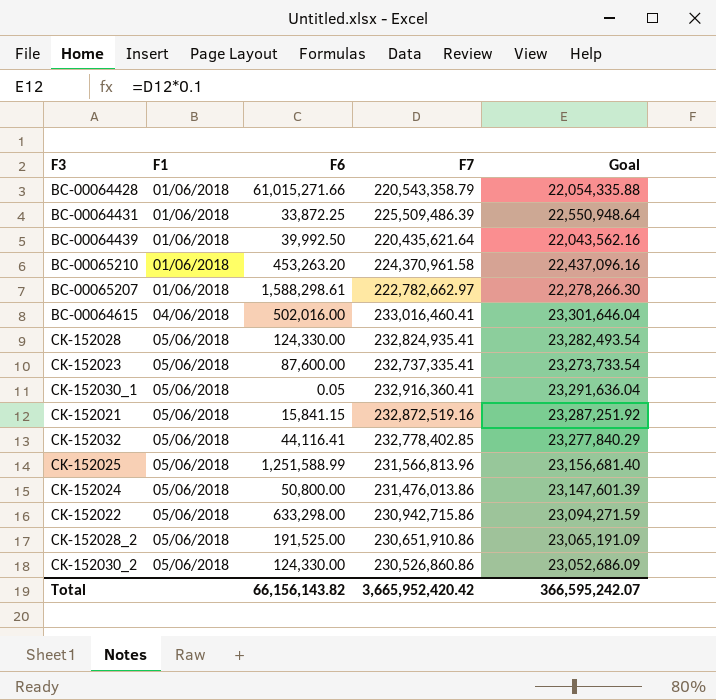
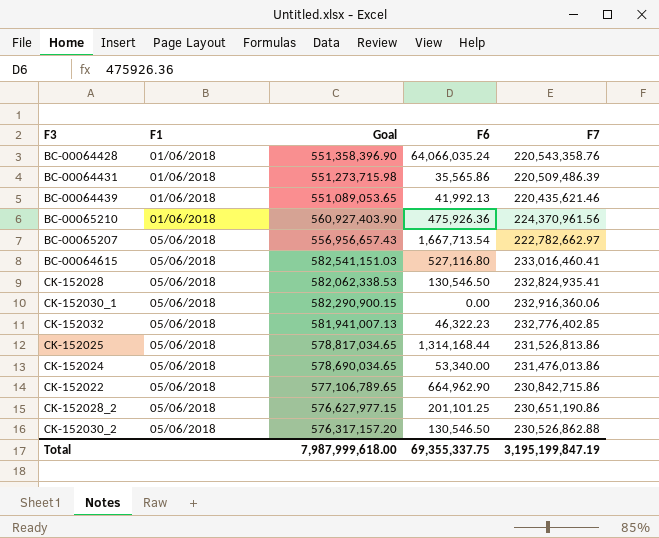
column Goal | formula: [F7] * 0.1 -> [F7] * 2.5
column Goal | position: 5 -> 3
row CK-152023: 05/06/2018 | 87,600.00 | 232,737,335.41 | 23,273,733.54 -> none
row CK-152021: 05/06/2018 | 15,841.15 | 232,872,519.16 | 23,287,251.92 -> none
BC-00064428 | F6: 61,015,271.66 -> 64,066,035.24
BC-00064428 | F7: 220,543,358.79 -> 220,543,358.76
BC-00064431 | F6: 33,872.25 -> 35,565.86
BC-00064431 | F7: 225,509,486.39 -> 220,509,486.39
BC-00064439 | F6: 39,992.50 -> 41,992.13
BC-00064439 | F7: 220,435,621.64 -> 220,435,621.46
BC-00065210 | F6: 453,263.20 -> 475,926.36
BC-00065210 | F7: 224,370,961.58 -> 224,370,961.56
BC-00065207 | F1: 01/06/2018 -> 05/06/2018
BC-00065207 | F6: 1,588,298.61 -> 1,667,713.54
BC-00064615 | F1: 04/06/2018 -> 05/06/2018
BC-00064615 | F6: 502,016.00 -> 527,116.80
CK-152028 | F6: 124,330.00 -> 130,546.50
CK-152030_1 | F6: 0.05 -> 0.00
CK-152030_1 | F7: 232,916,360.41 -> 232,916,360.06
CK-152032 | F6: 44,116.41 -> 46,322.23
CK-152032 | F7: 232,778,402.85 -> 232,776,402.85
CK-152025 | F6: 1,251,588.99 -> 1,314,168.44
CK-152025 | F7: 231,566,813.96 -> 231,526,813.86
CK-152024 | F6: 50,800.00 -> 53,340.00
CK-152022 | F6: 633,298.00 -> 664,962.90
CK-152022 | F7: 230,942,715.86 -> 230,842,715.86
CK-152028_2 | F6: 191,525.00 -> 201,101.25
CK-152028_2 | F7: 230,651,910.86 -> 230,651,190.86
CK-152030_2 | F6: 124,330.00 -> 130,546.50
CK-152030_2 | F7: 230,526,860.86 -> 230,526,862.88
Total | Goal: 366,595,242.07 -> 7,987,999,618.00
Total | F6: 66,156,143.82 -> 69,355,337.75
Total | F7: 3,665,952,420.42 -> 3,195,199,847.19

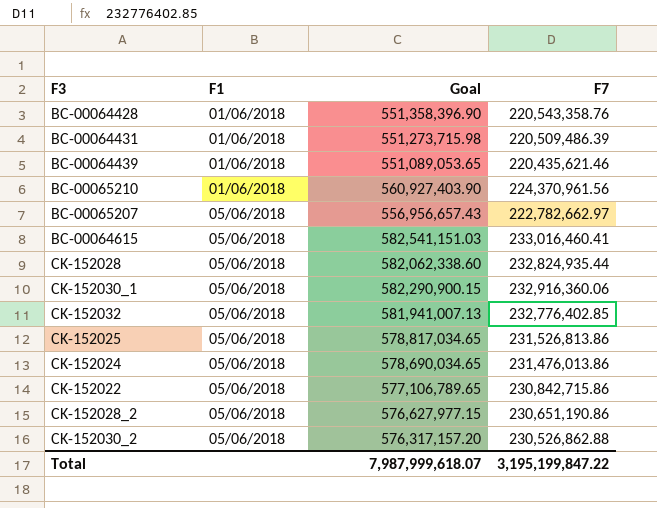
column F6 | position: 4 -> none
CK-152028 | Goal: 582,062,338.53 -> 582,062,338.60
CK-152028 | F7: 232,824,935.41 -> 232,824,935.44
Total | Goal: 7,987,999,618.00 -> 7,987,999,618.07
Total | F7: 3,195,199,847.19 -> 3,195,199,847.22

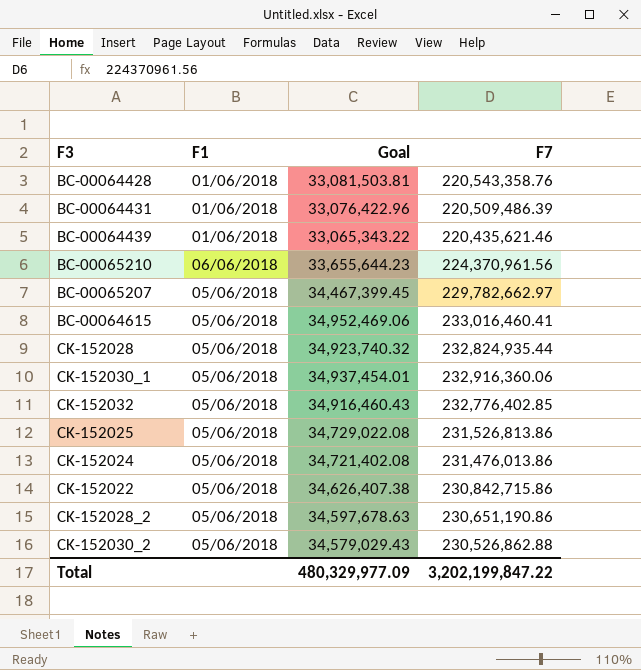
column Goal | formula: [F7] * 2.5 -> [F7] * 0.15
BC-00065210 | F1: 01/06/2018 -> 06/06/2018
BC-00065207 | F7: 222,782,662.97 -> 229,782,662.97
Total | Goal: 7,987,999,618.07 -> 480,329,977.09
Total | F7: 3,195,199,847.22 -> 3,202,199,847.22

